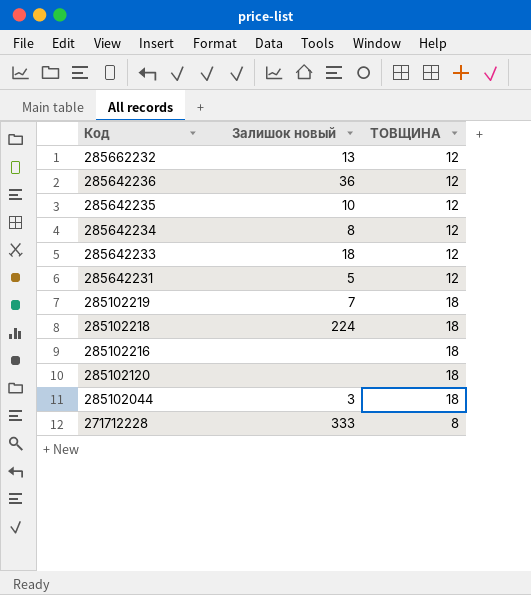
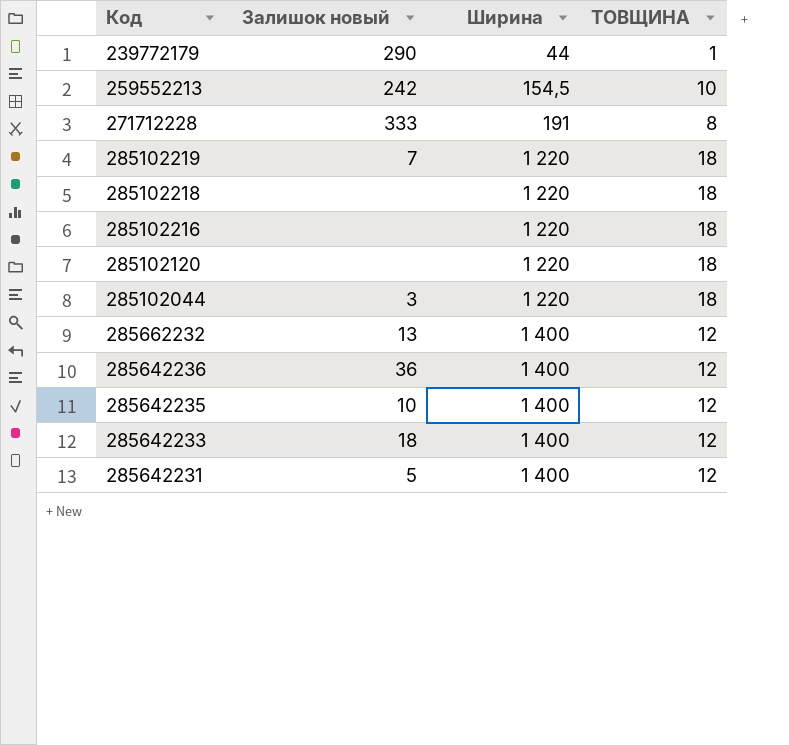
row order: Код descending -> Ширина ascending
column Ширина | position: none -> 3
row 285642234: 8 | 12 -> none
row 239772179: none -> 290 | 44 | 1
row 259552213: none -> 242 | 154,5 | 10
285102218 | Залишок новый: 224 -> none

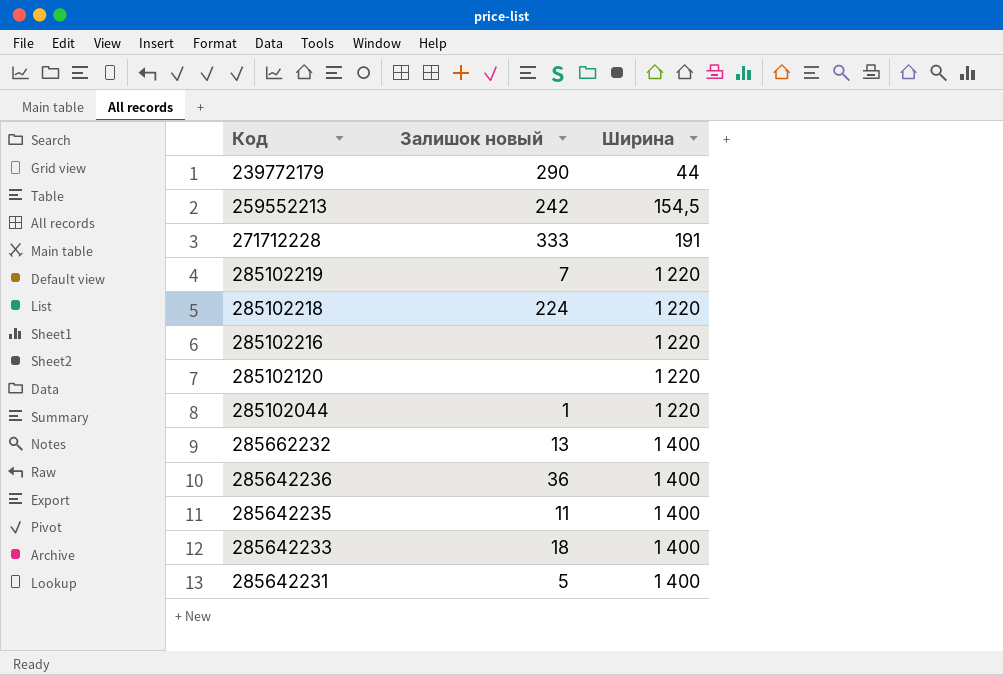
column ТОВЩИНА | position: 4 -> none
285102218 | Залишок новый: none -> 224
285102044 | Залишок новый: 3 -> 1
285642235 | Залишок новый: 10 -> 11

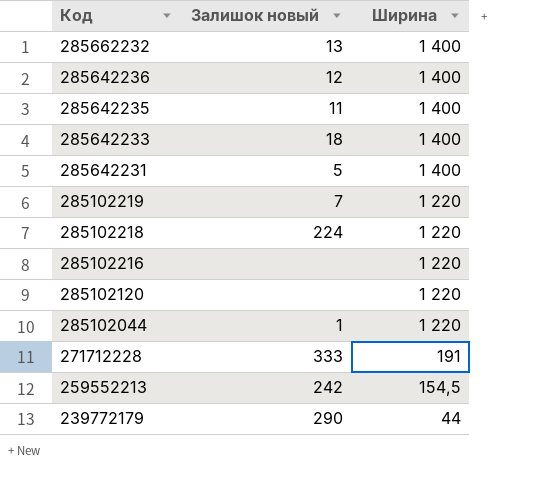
row order: Ширина ascending -> Код descending
285642236 | Залишок новый: 36 -> 12

